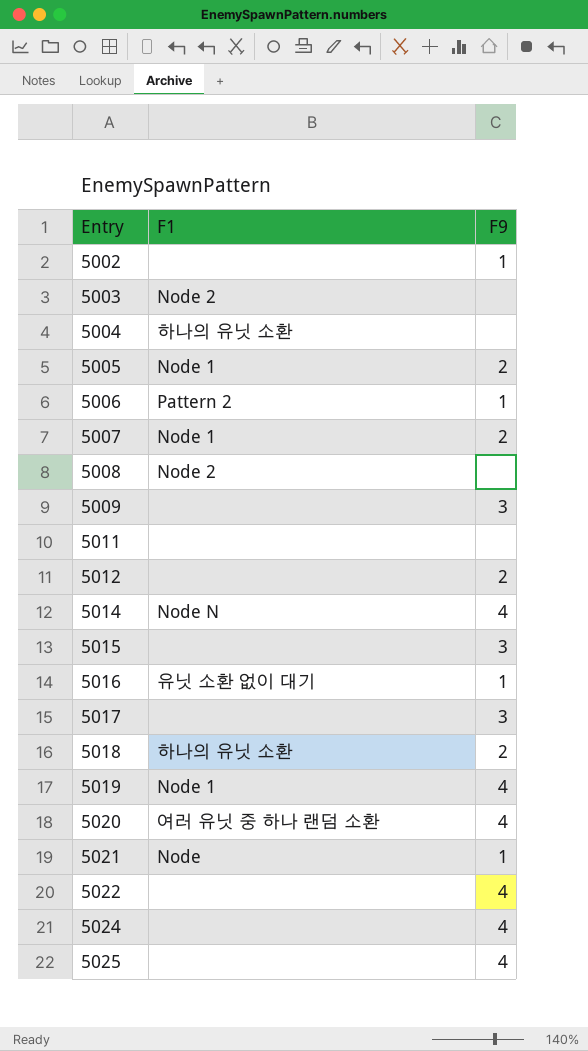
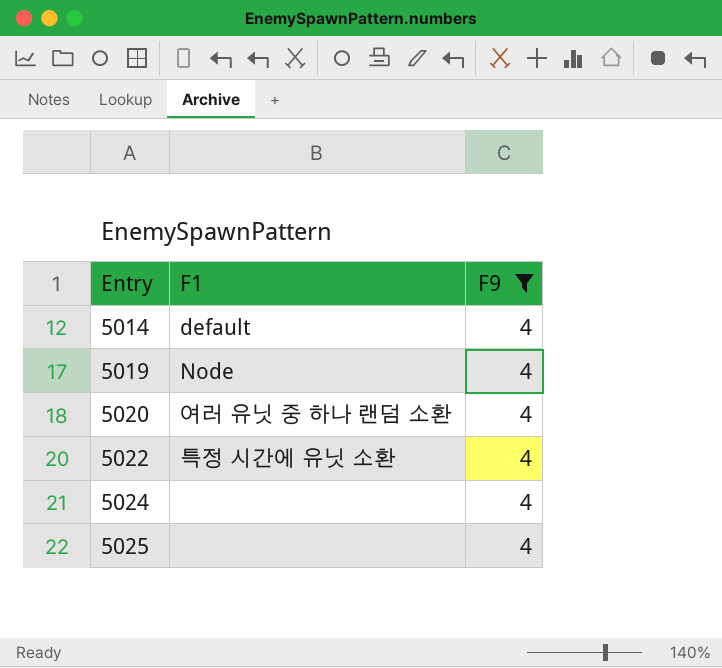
filter: none -> F9 = 4
5014 | F1: Node N -> default
5019 | F1: Node 1 -> Node
5022 | F1: none -> 특정 시간에 유닛 소환

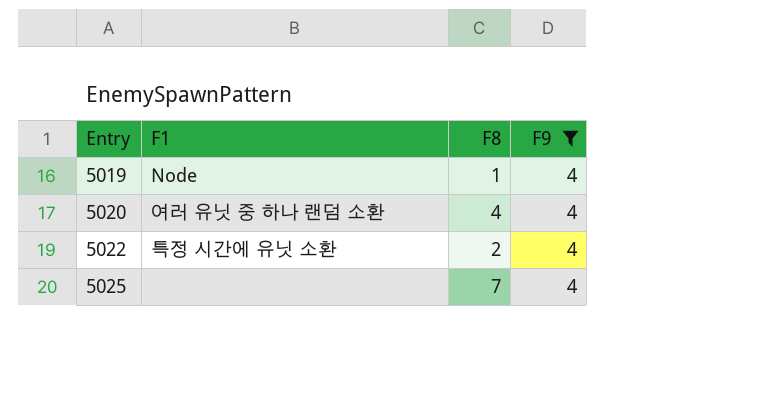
column F8 | position: none -> 3
row 5014: default | 4 -> none
row 5024: none | 4 -> none

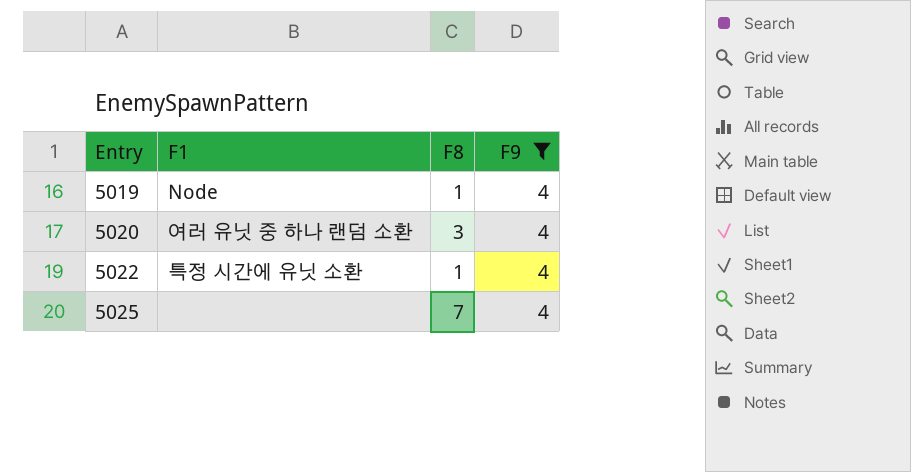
5020 | F8: 4 -> 3
5022 | F8: 2 -> 1

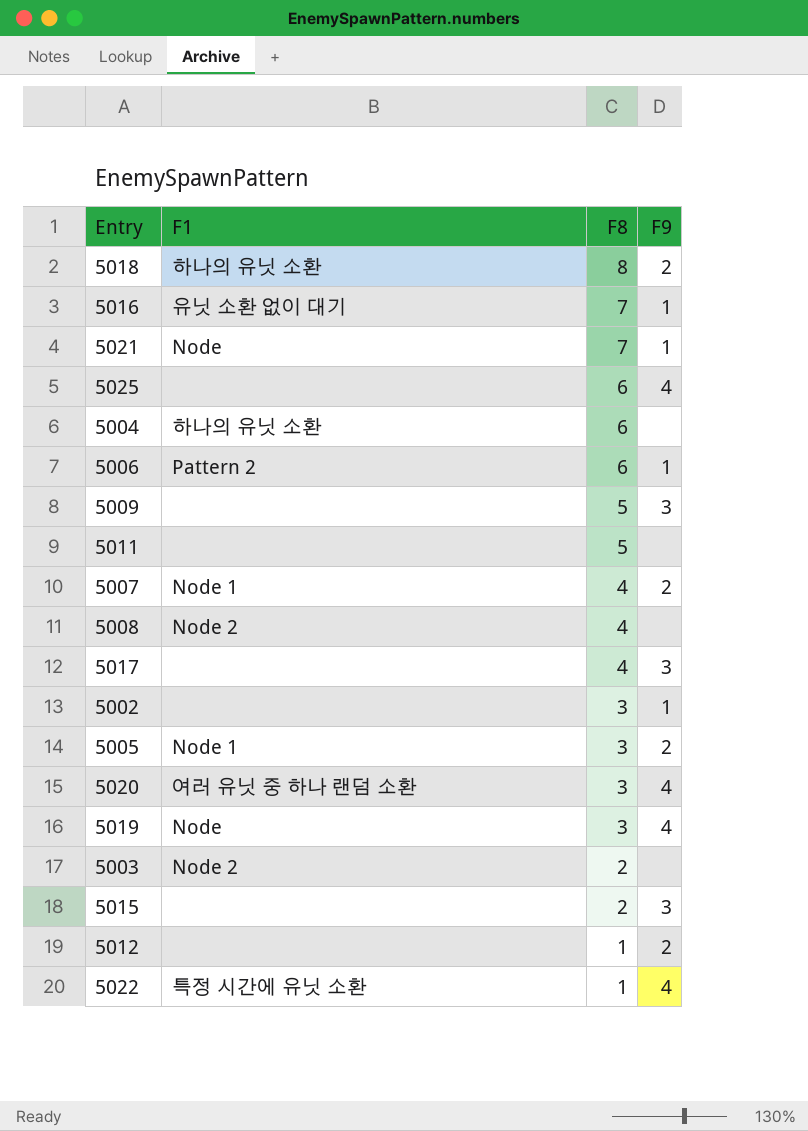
filter: F9 = 4 -> none
row order: Entry ascending -> F8 descending
5025 | F8: 7 -> 6
5019 | F8: 1 -> 3

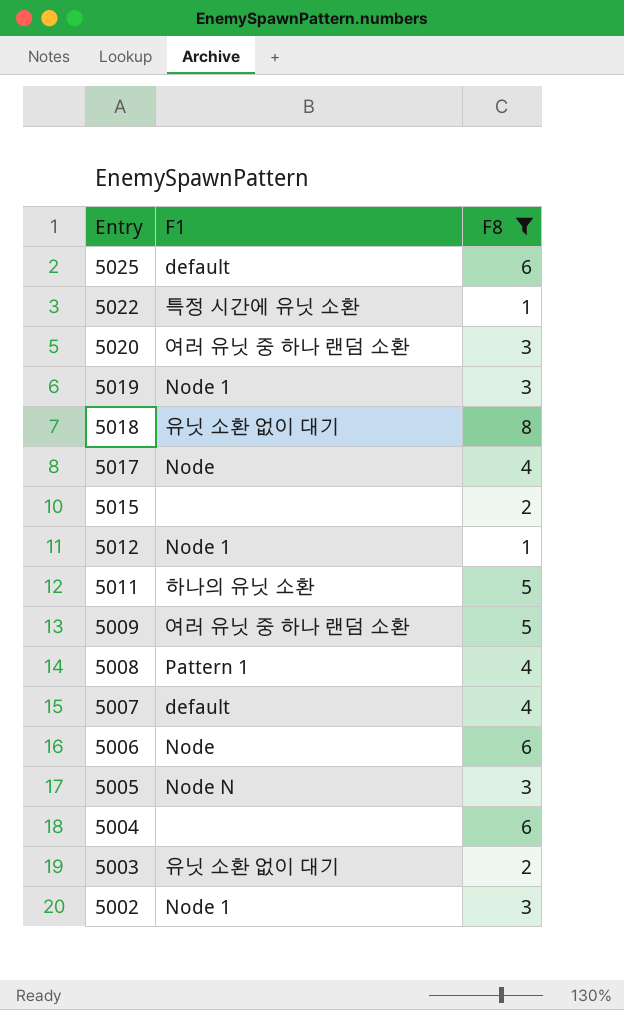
filter: none -> F8 != 7
row order: F8 descending -> Entry descending
column F9 | position: 4 -> none
5025 | F1: none -> default
5019 | F1: Node -> Node 1
5018 | F1: 하나의 유닛 소환 -> 유닛 소환 없이 대기
5017 | F1: none -> Node
5012 | F1: none -> Node 1
5011 | F1: none -> 하나의 유닛 소환
5009 | F1: none -> 여러 유닛 중 하나 랜덤 소환
5008 | F1: Node 2 -> Pattern 1
5007 | F1: Node 1 -> default
5006 | F1: Pattern 2 -> Node
5005 | F1: Node 1 -> Node N
5004 | F1: 하나의 유닛 소환 -> none
5003 | F1: Node 2 -> 유닛 소환 없이 대기
5002 | F1: none -> Node 1

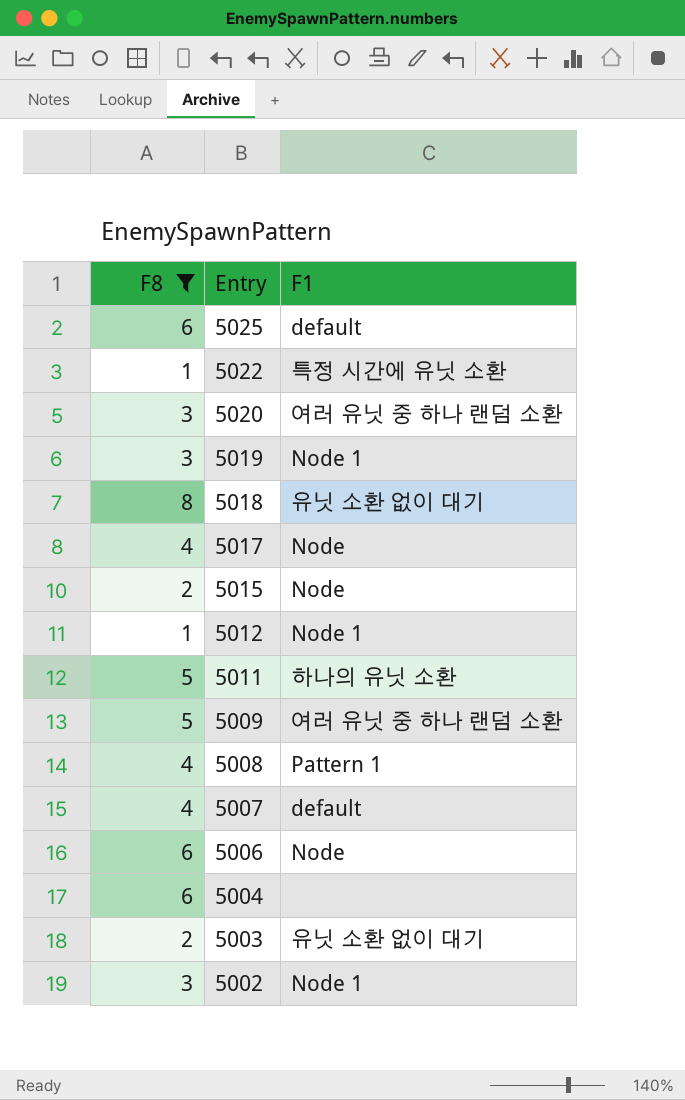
column F8 | position: 3 -> 1
row 5005: Node N | 3 -> none
5015 | F1: none -> Node

